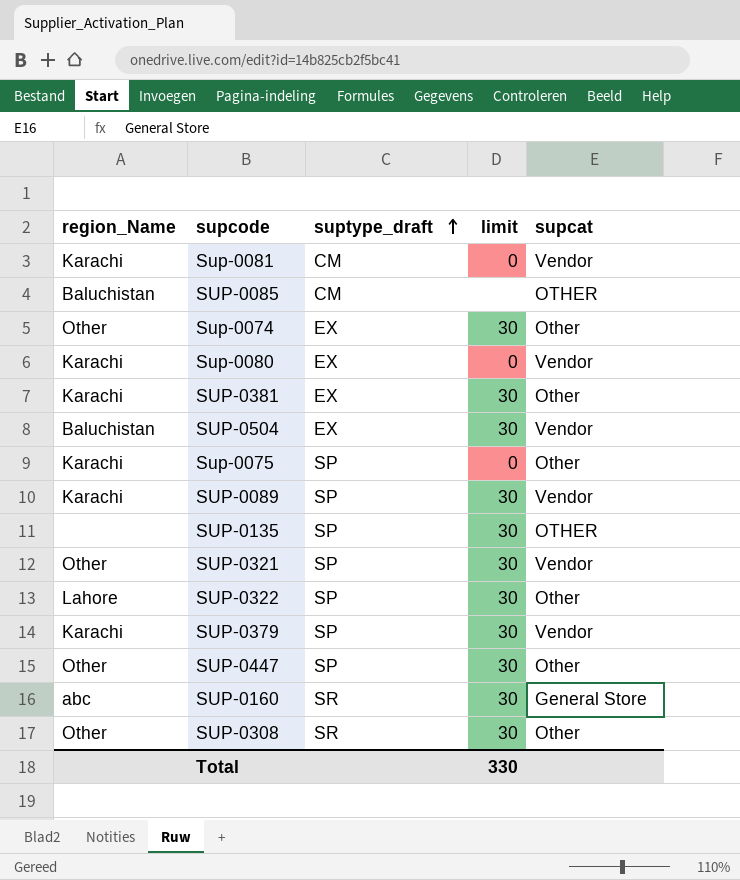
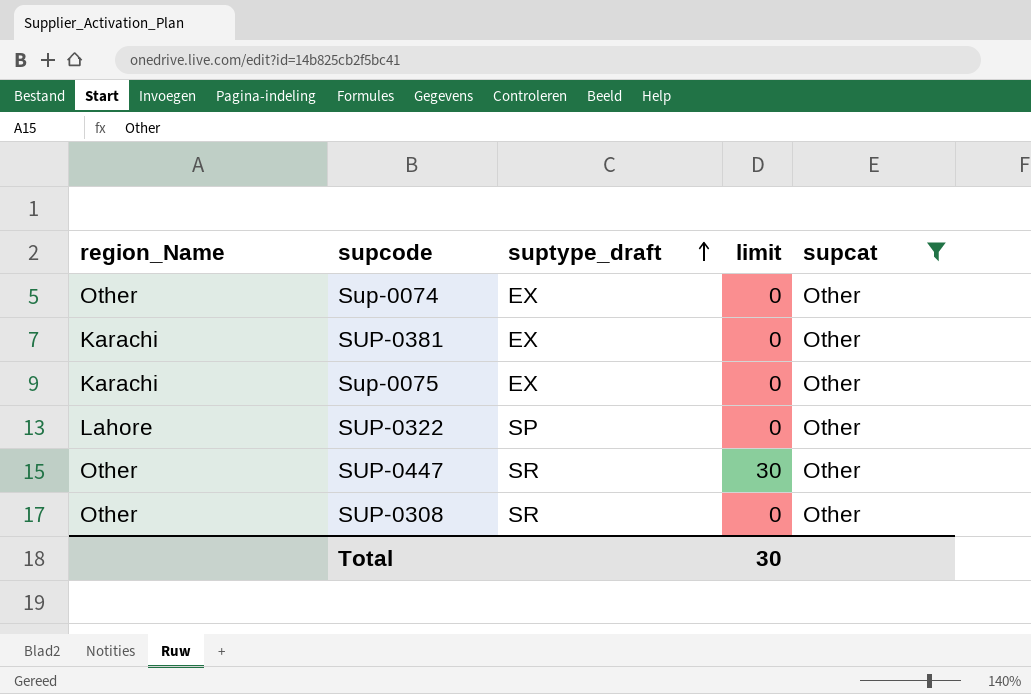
filter: none -> supcat = Other
Sup-0074 | limit: 30 -> 0
SUP-0381 | limit: 30 -> 0
Sup-0075 | suptype_draft: SP -> EX
SUP-0322 | limit: 30 -> 0
SUP-0447 | suptype_draft: SP -> SR
SUP-0308 | limit: 30 -> 0
Total | limit: 330 -> 30

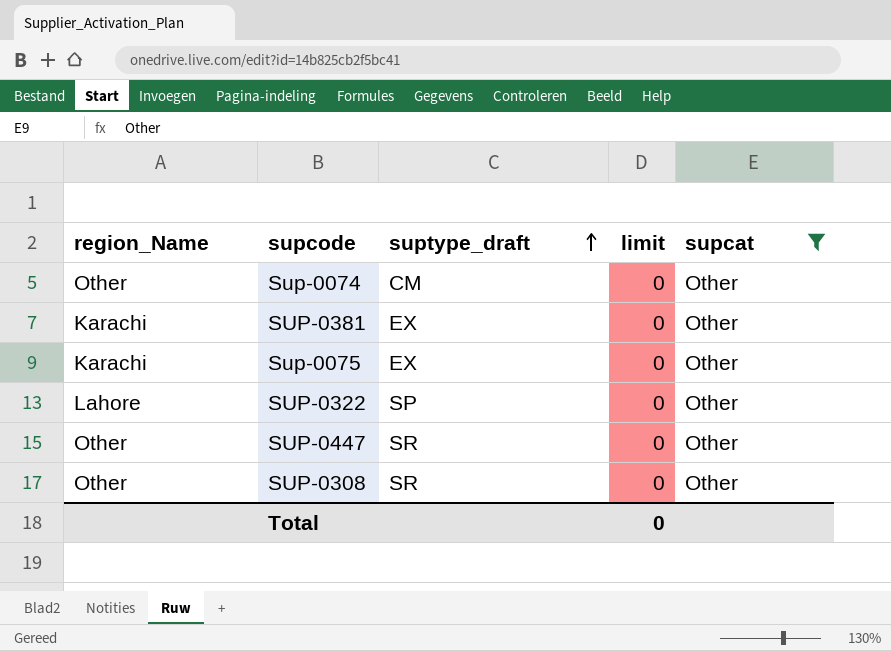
Sup-0074 | suptype_draft: EX -> CM
SUP-0447 | limit: 30 -> 0
Total | limit: 30 -> 0

